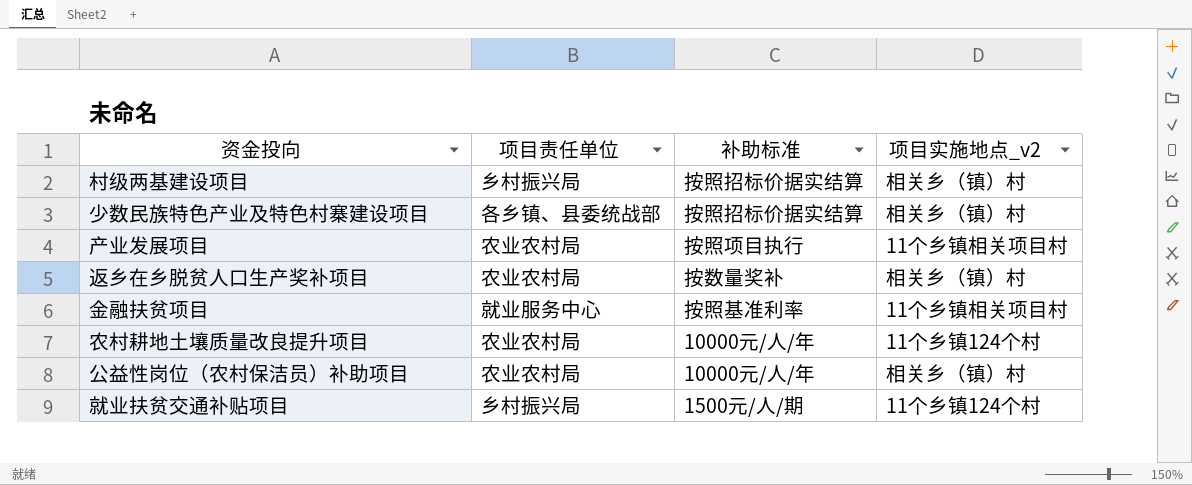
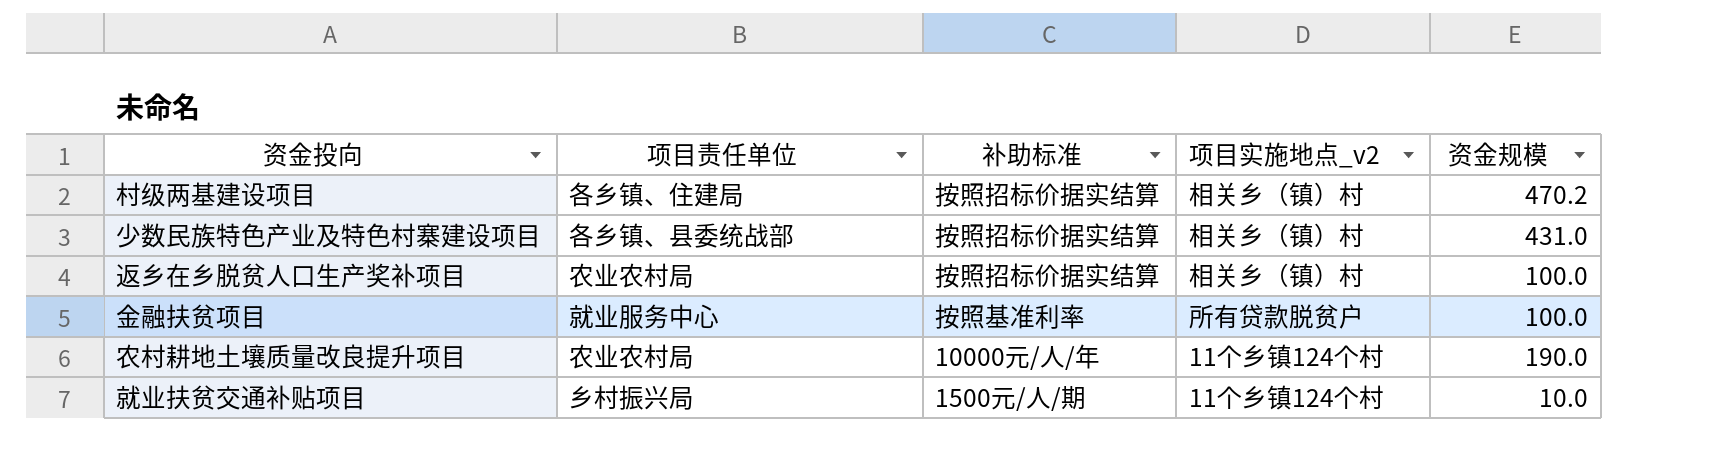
column 资金规模 | position: none -> 5
row 产业发展项目: 农业农村局 | 按照项目执行 | 11个乡镇相关项目村 -> none
row 公益性岗位（农村保洁员）补助项目: 农业农村局 | 10000元/人/年 | 相关乡（镇）村 -> none
村级两基建设项目 | 项目责任单位: 乡村振兴局 -> 各乡镇、住建局
返乡在乡脱贫人口生产奖补项目 | 补助标准: 按数量奖补 -> 按照招标价据实结算
金融扶贫项目 | 项目实施地点_v2: 11个乡镇相关项目村 -> 所有贷款脱贫户

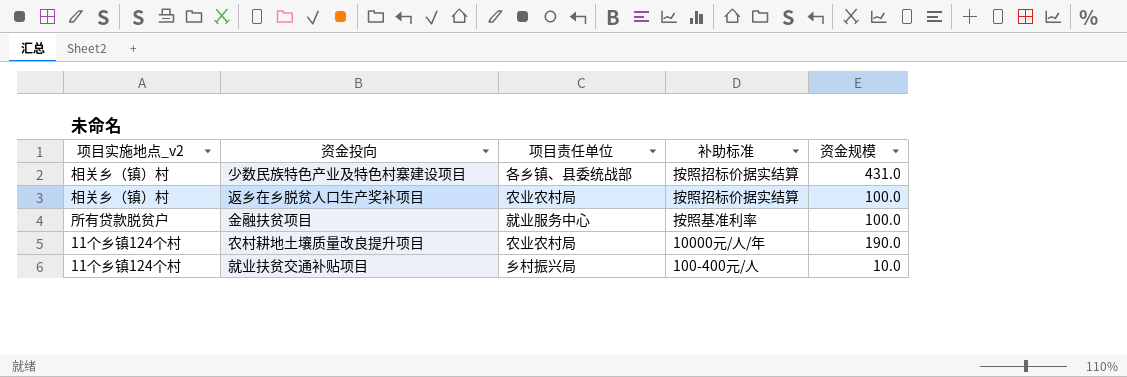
column 项目实施地点_v2 | position: 4 -> 1
row 村级两基建设项目: 各乡镇、住建局 | 按照招标价据实结算 | 相关乡（镇）村 | 470.2 -> none
就业扶贫交通补贴项目 | 补助标准: 1500元/人/期 -> 100-400元/人

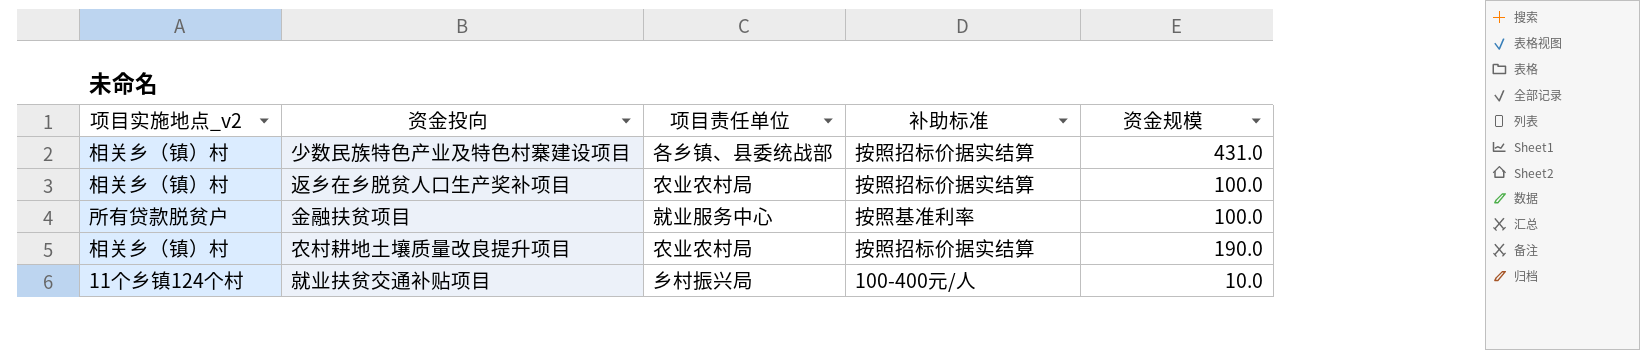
农村耕地土壤质量改良提升项目 | 项目实施地点_v2: 11个乡镇124个村 -> 相关乡（镇）村
农村耕地土壤质量改良提升项目 | 补助标准: 10000元/人/年 -> 按照招标价据实结算

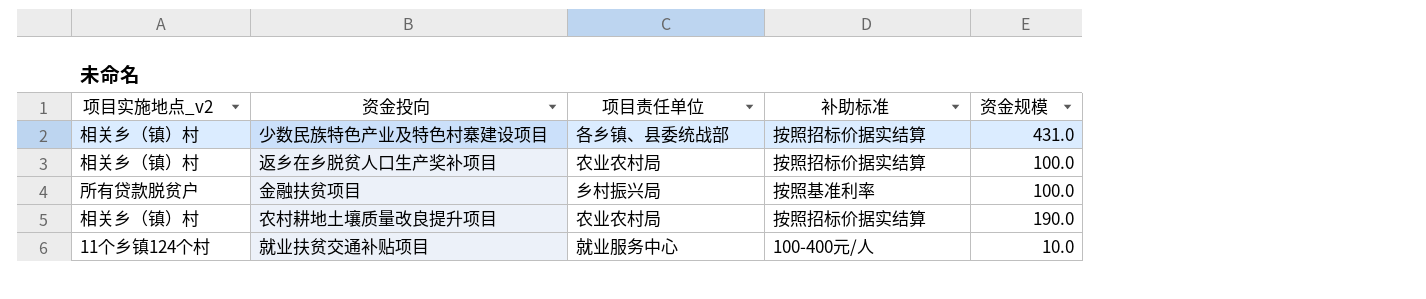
金融扶贫项目 | 项目责任单位: 就业服务中心 -> 乡村振兴局
就业扶贫交通补贴项目 | 项目责任单位: 乡村振兴局 -> 就业服务中心

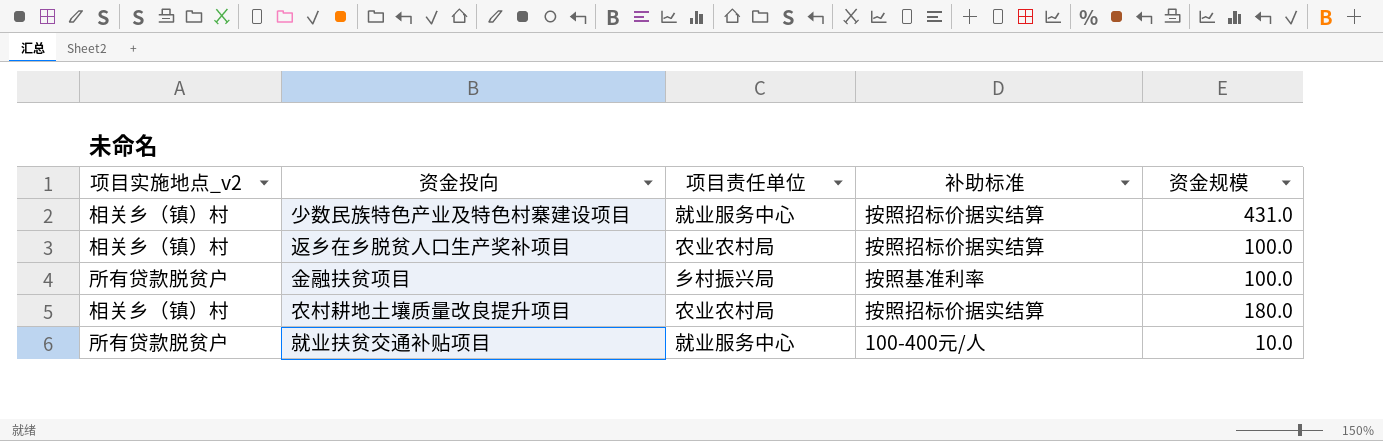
少数民族特色产业及特色村寨建设项目 | 项目责任单位: 各乡镇、县委统战部 -> 就业服务中心
农村耕地土壤质量改良提升项目 | 资金规模: 190.0 -> 180.0
就业扶贫交通补贴项目 | 项目实施地点_v2: 11个乡镇124个村 -> 所有贷款脱贫户

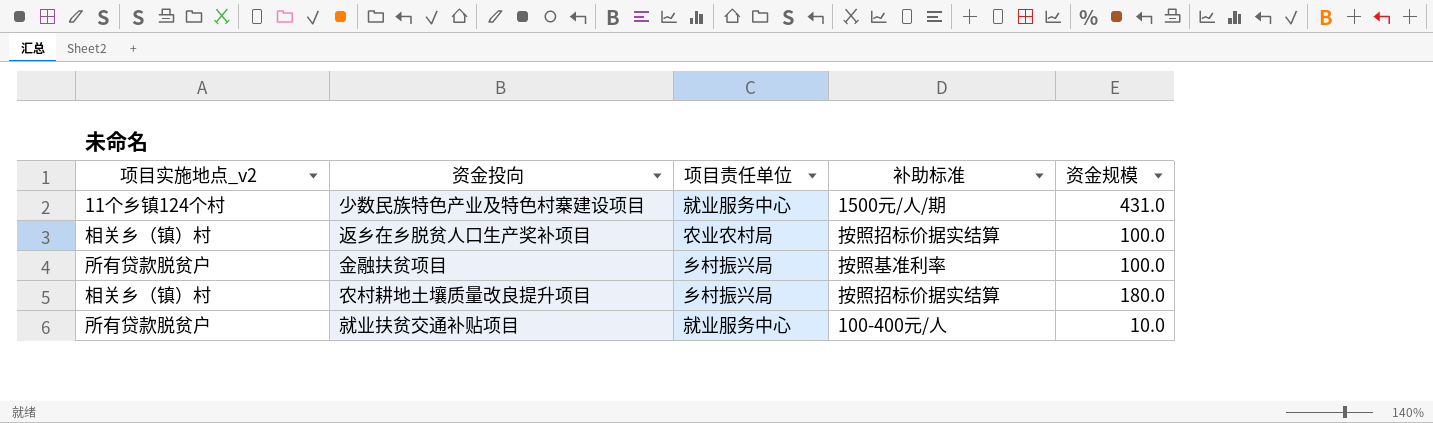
少数民族特色产业及特色村寨建设项目 | 项目实施地点_v2: 相关乡（镇）村 -> 11个乡镇124个村
少数民族特色产业及特色村寨建设项目 | 补助标准: 按照招标价据实结算 -> 1500元/人/期
农村耕地土壤质量改良提升项目 | 项目责任单位: 农业农村局 -> 乡村振兴局

